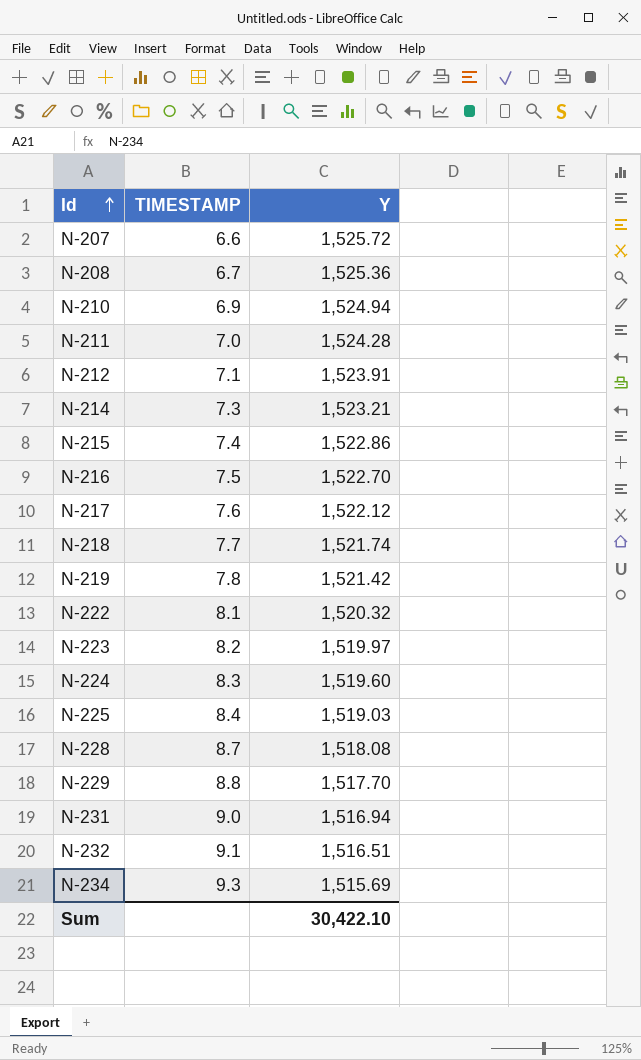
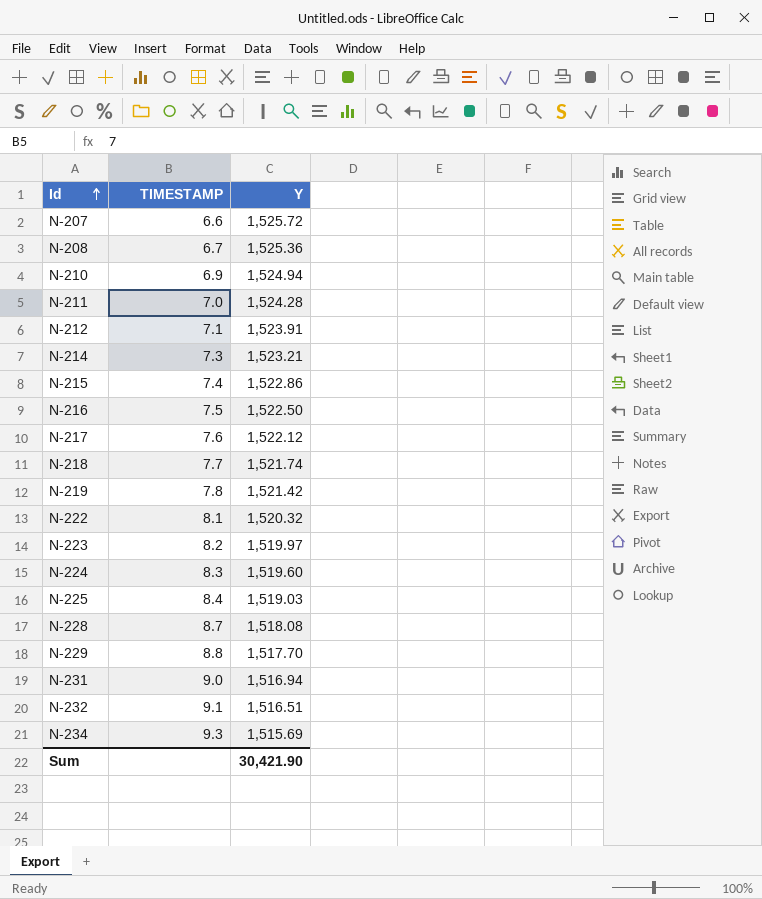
N-216 | Y: 1,522.70 -> 1,522.50
Sum | Y: 30,422.10 -> 30,421.90

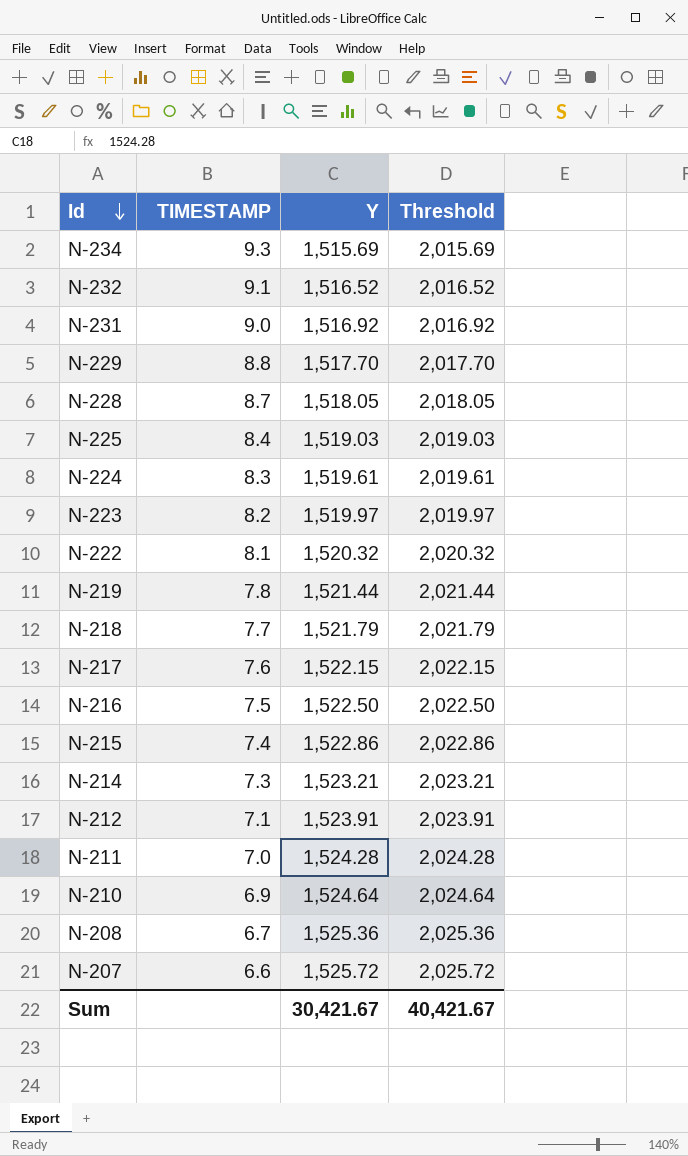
row order: Id ascending -> Id descending
column Threshold | formula: none -> [Y] + 500
N-232 | Y: 1,516.51 -> 1,516.52
N-231 | Y: 1,516.94 -> 1,516.92
N-228 | Y: 1,518.08 -> 1,518.05
N-224 | Y: 1,519.60 -> 1,519.61
N-219 | Y: 1,521.42 -> 1,521.44
N-218 | Y: 1,521.74 -> 1,521.79
N-217 | Y: 1,522.12 -> 1,522.15
N-210 | Y: 1,524.94 -> 1,524.64
Sum | Y: 30,421.90 -> 30,421.67

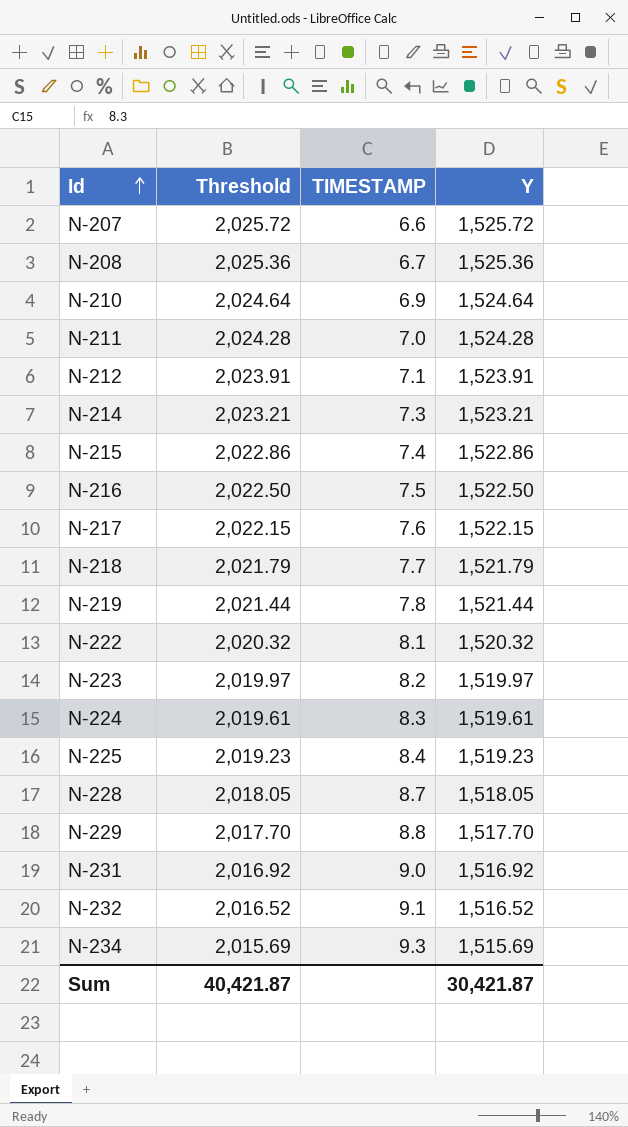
row order: Id descending -> Id ascending
column Threshold | position: 4 -> 2
N-225 | Threshold: 2,019.03 -> 2,019.23
N-225 | Y: 1,519.03 -> 1,519.23
Sum | Threshold: 40,421.67 -> 40,421.87
Sum | Y: 30,421.67 -> 30,421.87

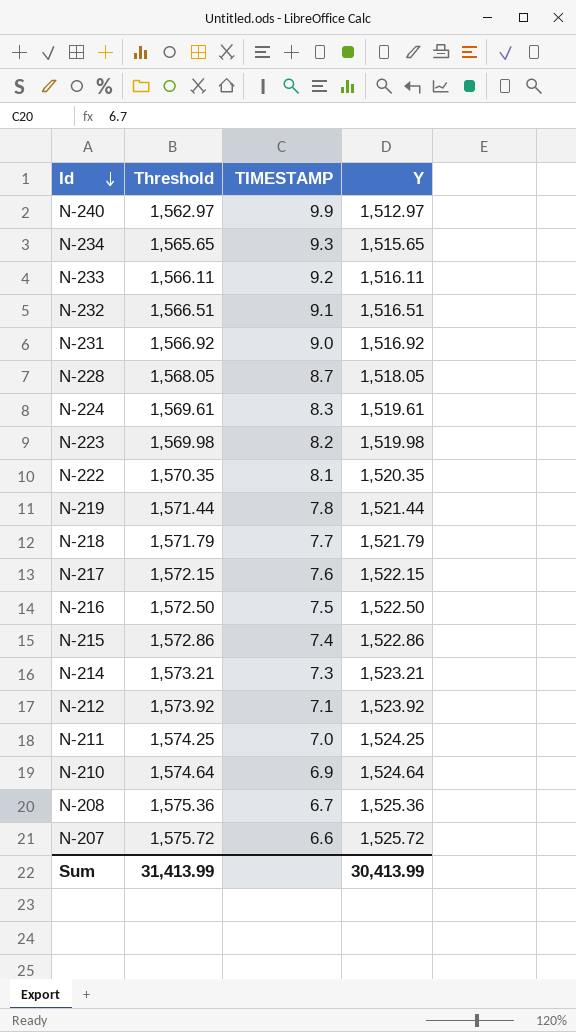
row order: Id ascending -> Id descending
column Threshold | formula: [Y] + 500 -> [Y] + 50
row N-225: 2,019.23 | 8.4 | 1,519.23 -> none
row N-229: 2,017.70 | 8.8 | 1,517.70 -> none
row N-240: none -> 1,562.97 | 9.9 | 1,512.97
N-234 | Y: 1,515.69 -> 1,515.65
row N-233: none -> 1,566.11 | 9.2 | 1,516.11
N-232 | Y: 1,516.52 -> 1,516.51
N-223 | Y: 1,519.97 -> 1,519.98
N-222 | Y: 1,520.32 -> 1,520.35
N-212 | Y: 1,523.91 -> 1,523.92
N-211 | Y: 1,524.28 -> 1,524.25
Sum | Threshold: 40,421.87 -> 31,413.99
Sum | Y: 30,421.87 -> 30,413.99

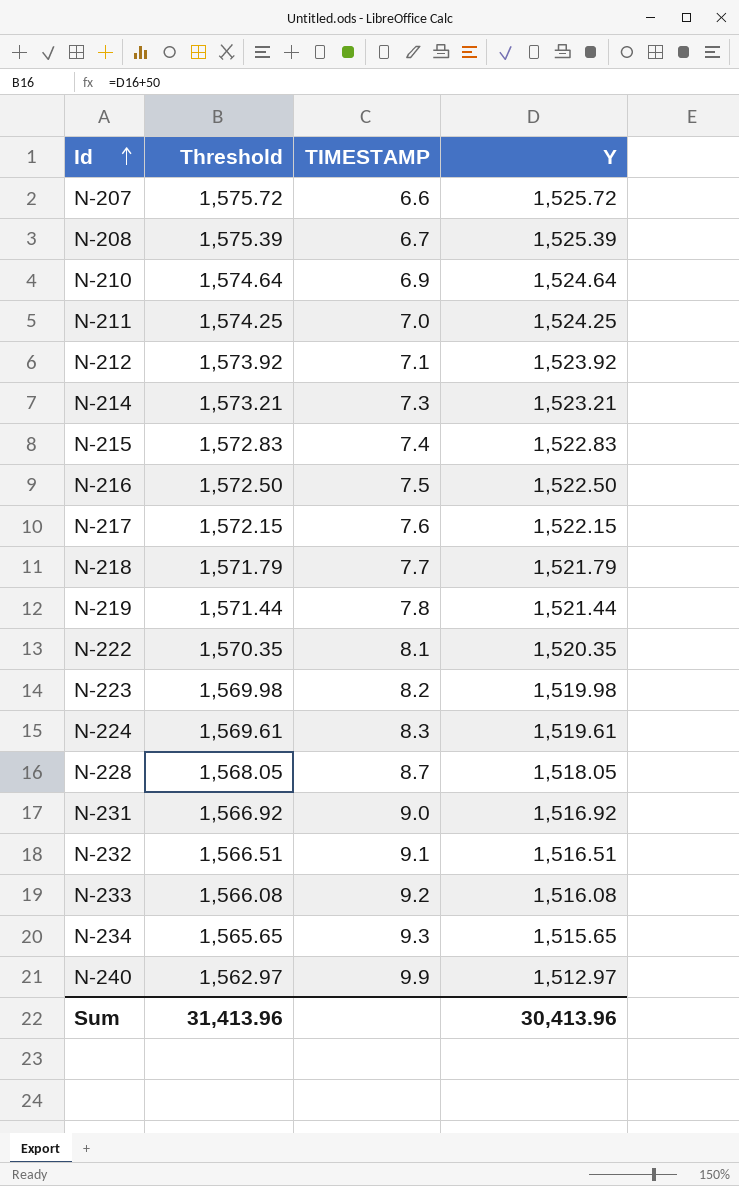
row order: Id descending -> Id ascending
N-208 | Threshold: 1,575.36 -> 1,575.39
N-208 | Y: 1,525.36 -> 1,525.39
N-215 | Threshold: 1,572.86 -> 1,572.83
N-215 | Y: 1,522.86 -> 1,522.83
N-233 | Threshold: 1,566.11 -> 1,566.08
N-233 | Y: 1,516.11 -> 1,516.08
Sum | Threshold: 31,413.99 -> 31,413.96
Sum | Y: 30,413.99 -> 30,413.96

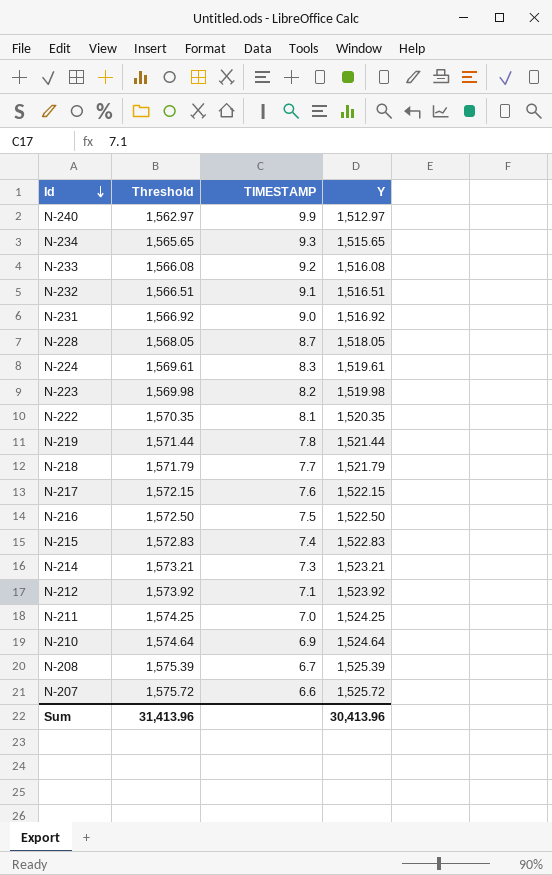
row order: Id ascending -> Id descending

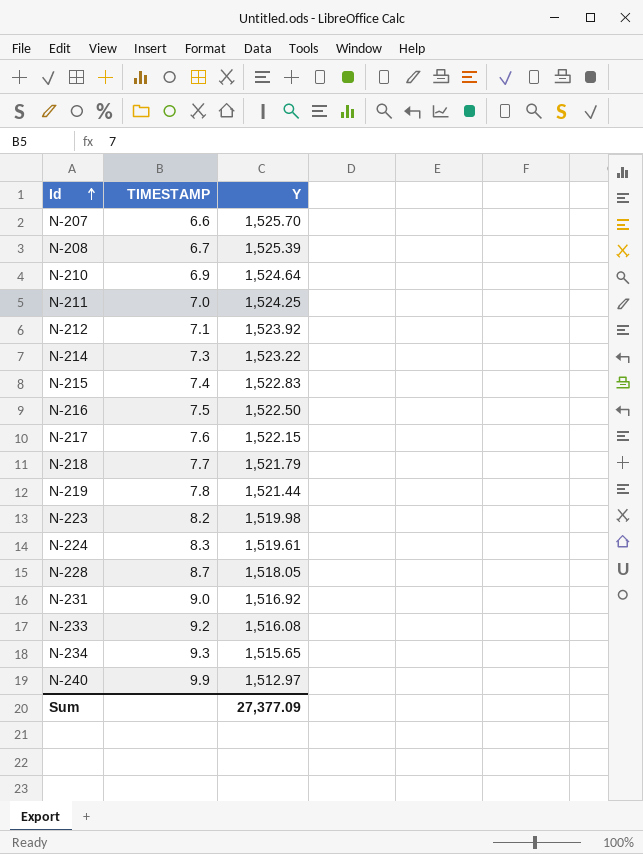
row order: Id descending -> Id ascending
column Threshold | formula: [Y] + 50 -> none
row N-232: 1,566.51 | 9.1 | 1,516.51 -> none
row N-222: 1,570.35 | 8.1 | 1,520.35 -> none
N-207 | Y: 1,525.72 -> 1,525.70
N-214 | Y: 1,523.21 -> 1,523.22
Sum | Y: 30,413.96 -> 27,377.09

